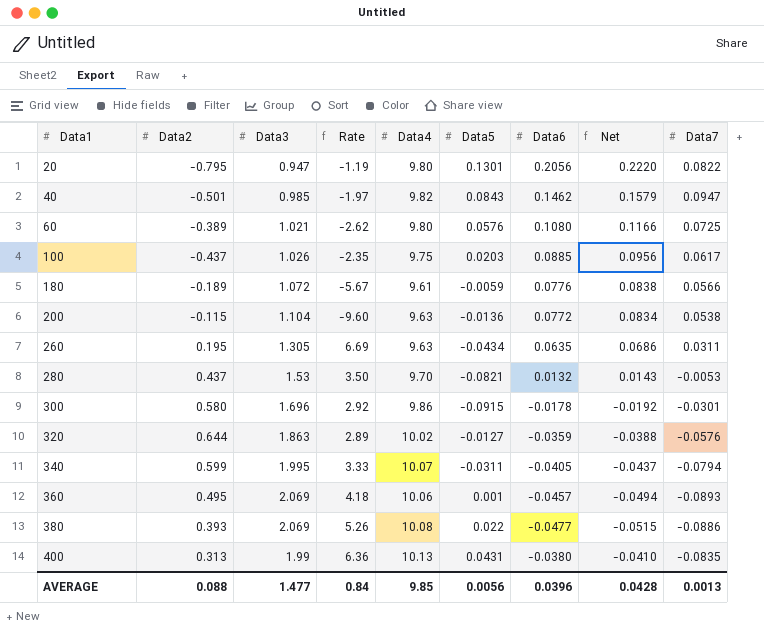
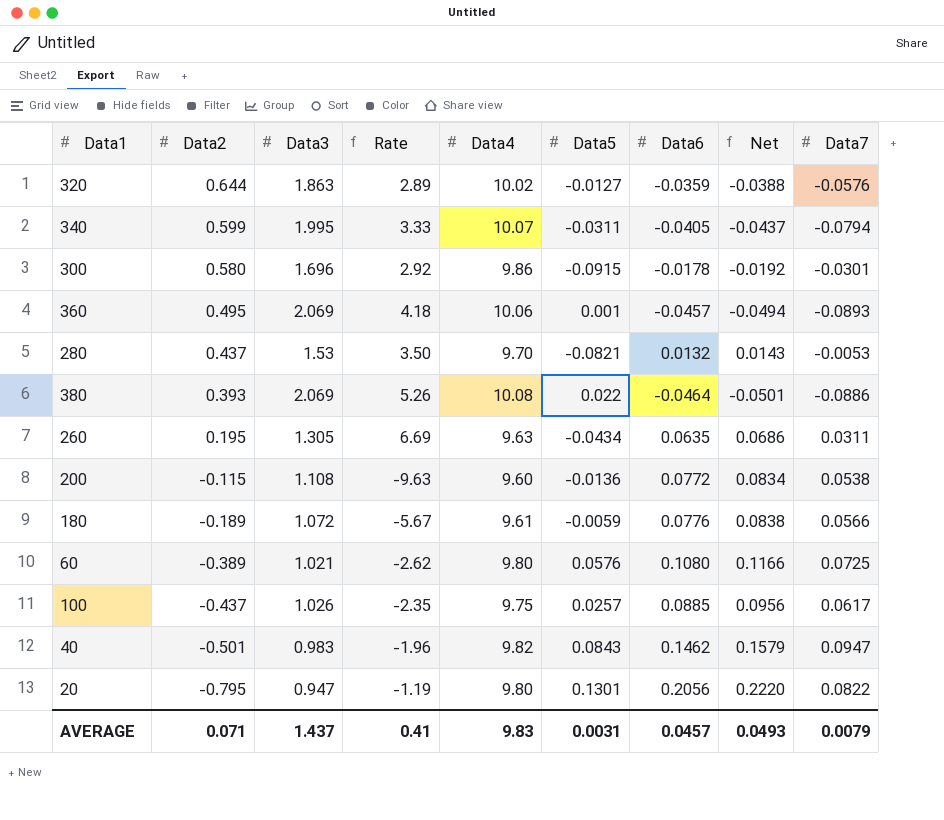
row order: Data1 ascending -> Data2 descending
row 400: 0.313 | 1.99 | 6.36 | 10.13 | 0.0431 | -0.0380 | -0.0410 | -0.0835 -> none
380 | Data6: -0.0477 -> -0.0464
380 | Net: -0.0515 -> -0.0501
200 | Data3: 1.104 -> 1.108
200 | Rate: -9.60 -> -9.63
200 | Data4: 9.63 -> 9.60
100 | Data5: 0.0203 -> 0.0257
40 | Data3: 0.985 -> 0.983
40 | Rate: -1.97 -> -1.96
AVERAGE | Data2: 0.088 -> 0.071
AVERAGE | Data3: 1.477 -> 1.437
AVERAGE | Rate: 0.84 -> 0.41
AVERAGE | Data4: 9.85 -> 9.83
AVERAGE | Data5: 0.0056 -> 0.0031
AVERAGE | Data6: 0.0396 -> 0.0457
AVERAGE | Net: 0.0428 -> 0.0493
AVERAGE | Data7: 0.0013 -> 0.0079

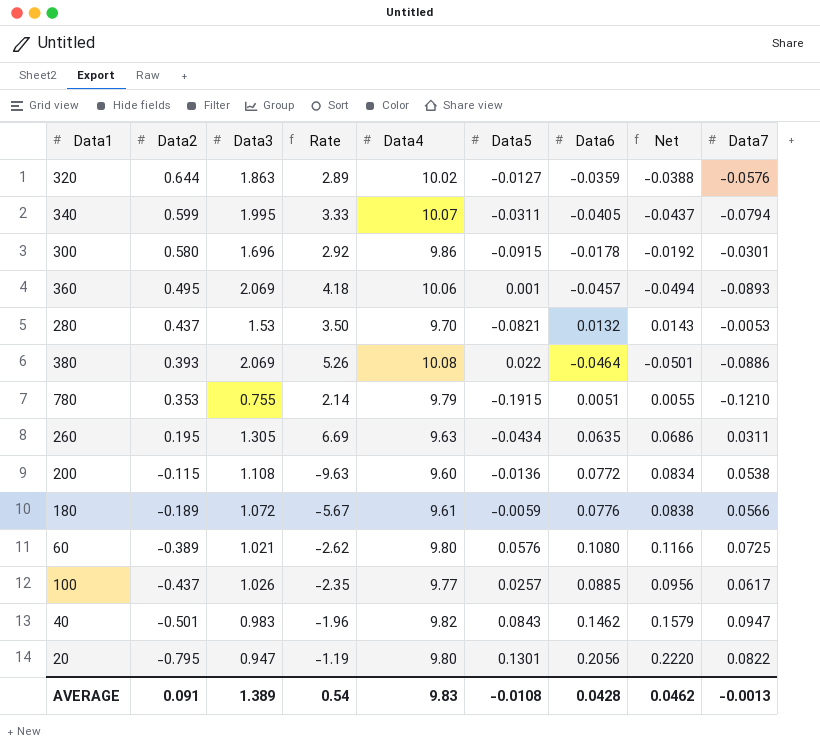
row 780: none -> 0.353 | 0.755 | 2.14 | 9.79 | -0.1915 | 0.0051 | 0.0055 | -0.1210
100 | Data4: 9.75 -> 9.77
AVERAGE | Data2: 0.071 -> 0.091
AVERAGE | Data3: 1.437 -> 1.389
AVERAGE | Rate: 0.41 -> 0.54
AVERAGE | Data5: 0.0031 -> -0.0108
AVERAGE | Data6: 0.0457 -> 0.0428
AVERAGE | Net: 0.0493 -> 0.0462
AVERAGE | Data7: 0.0079 -> -0.0013

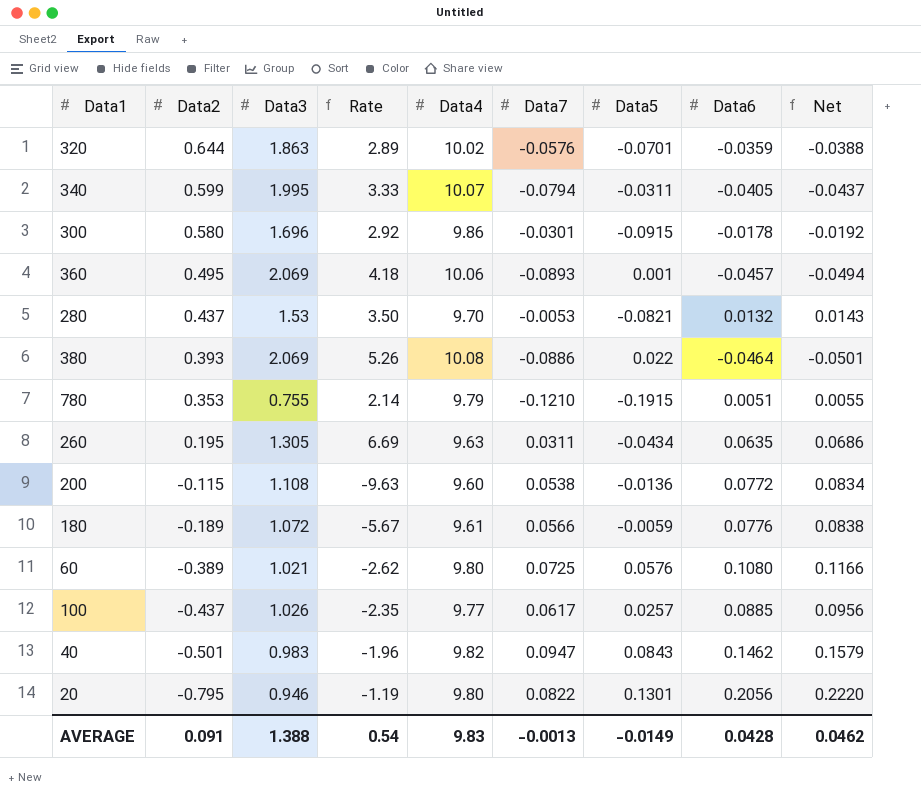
column Data7 | position: 9 -> 6
320 | Data5: -0.0127 -> -0.0701
20 | Data3: 0.947 -> 0.946
AVERAGE | Data3: 1.389 -> 1.388
AVERAGE | Data5: -0.0108 -> -0.0149

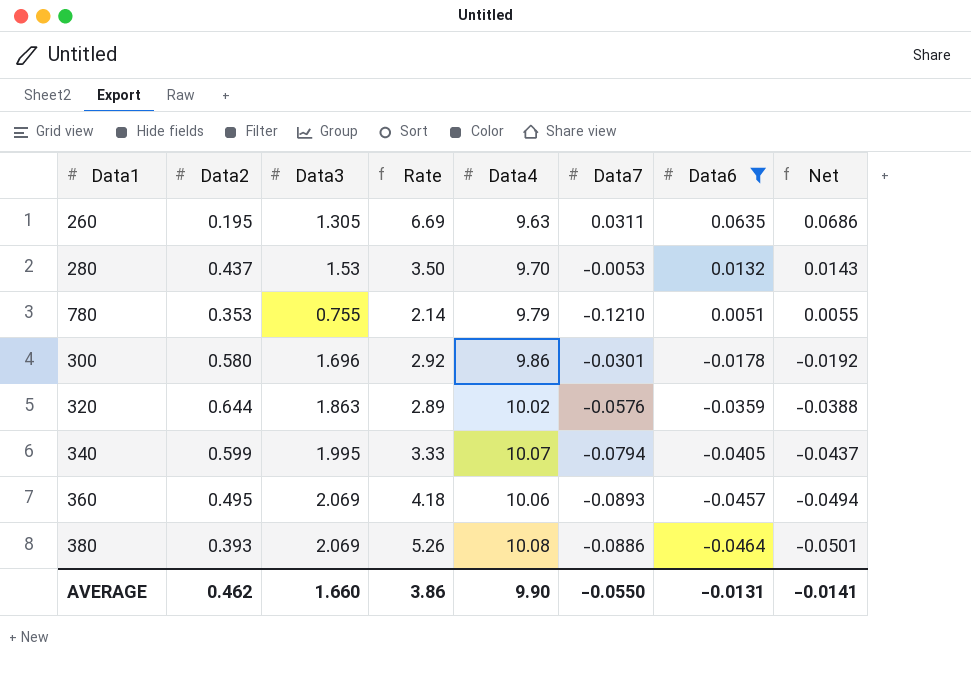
filter: none -> Data6 <= 0.0635
row order: Data2 descending -> Data6 descending
column Data5 | position: 7 -> none
AVERAGE | Data2: 0.091 -> 0.462
AVERAGE | Data3: 1.388 -> 1.660
AVERAGE | Rate: 0.54 -> 3.86
AVERAGE | Data4: 9.83 -> 9.90
AVERAGE | Data7: -0.0013 -> -0.0550
AVERAGE | Data6: 0.0428 -> -0.0131
AVERAGE | Net: 0.0462 -> -0.0141

